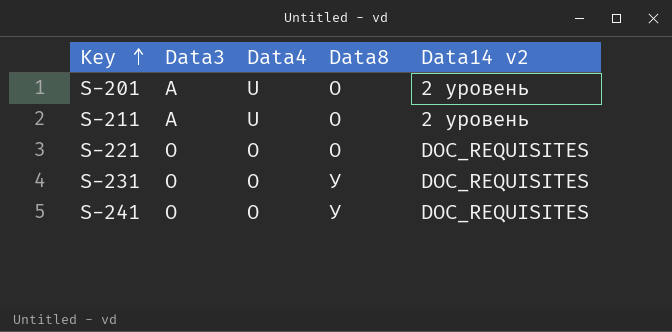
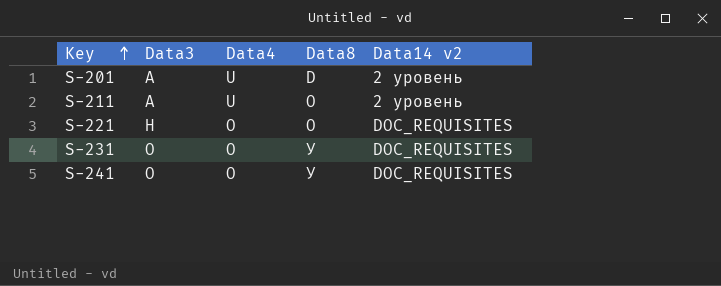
S-201 | Data8: О -> D
S-221 | Data3: О -> Н

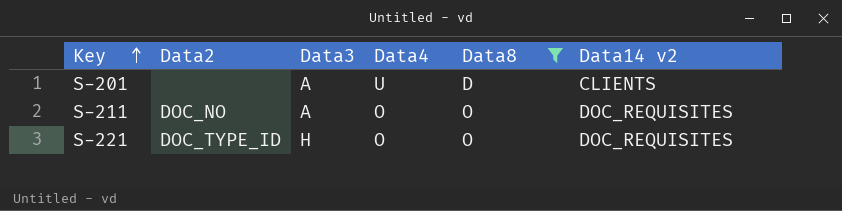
filter: none -> Data8 != У
column Data2 | position: none -> 2
S-201 | Data14 v2: 2 уровень -> CLIENTS
S-211 | Data4: U -> О
S-211 | Data14 v2: 2 уровень -> DOC_REQUISITES

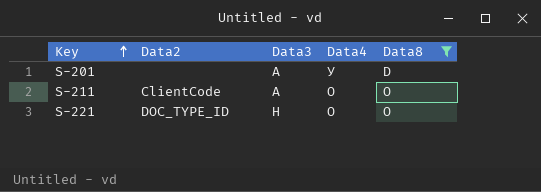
column Data14 v2 | position: 6 -> none
S-201 | Data4: U -> У
S-211 | Data2: DOC_NO -> ClientCode

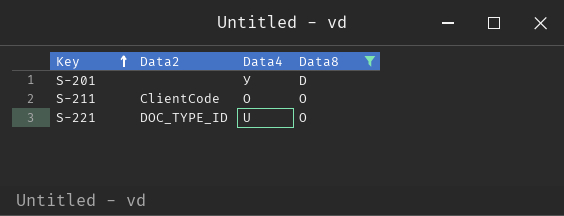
column Data3 | position: 3 -> none
S-221 | Data4: О -> U

